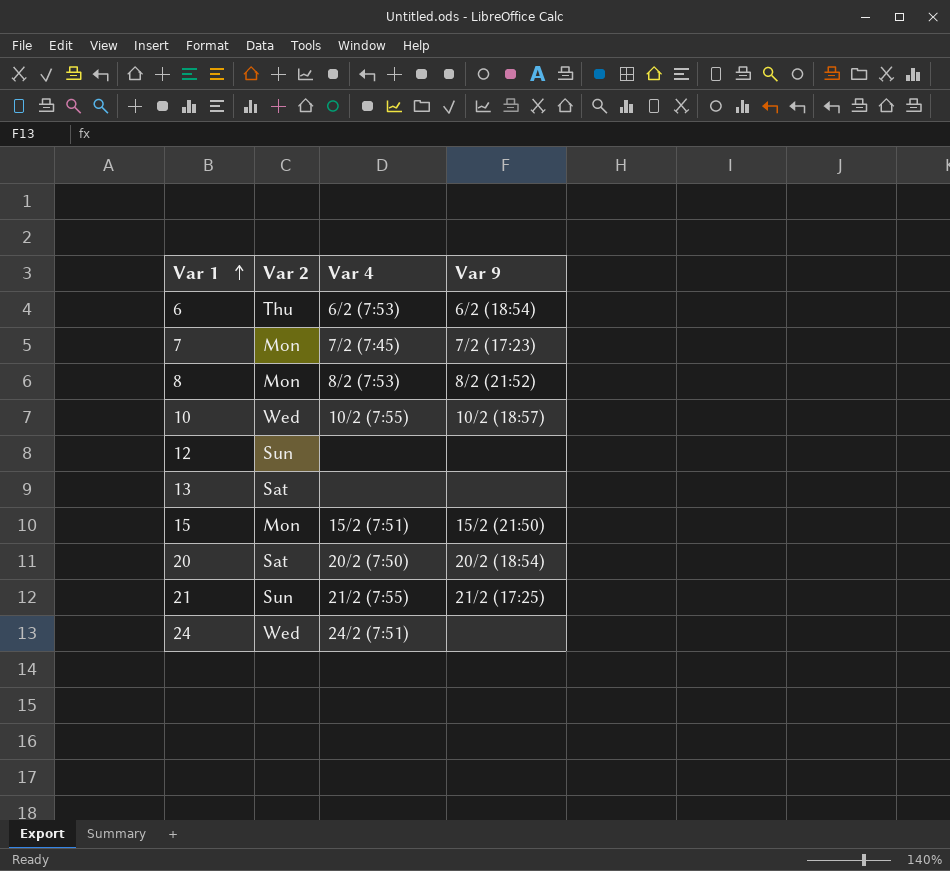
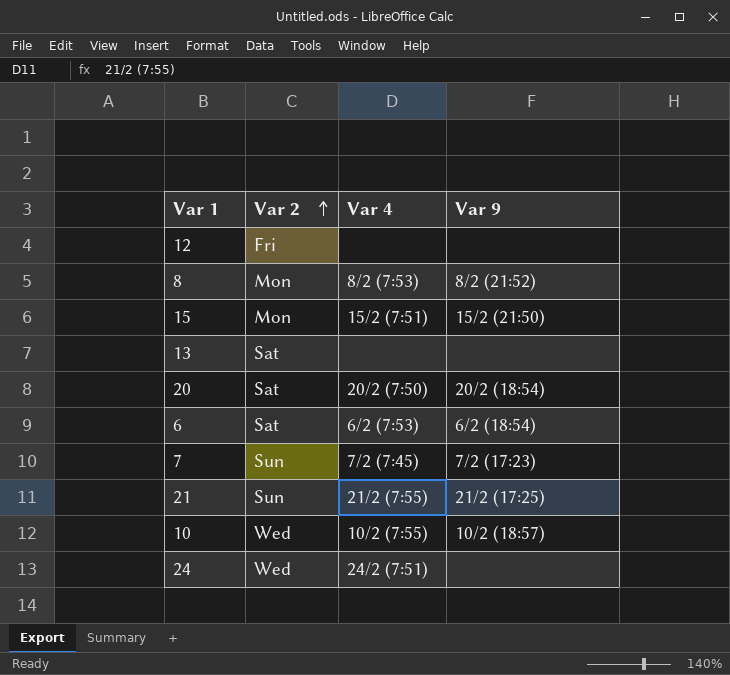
row order: Var 1 ascending -> Var 2 ascending
12 | Var 2: Sun -> Fri
6 | Var 2: Thu -> Sat
7 | Var 2: Mon -> Sun

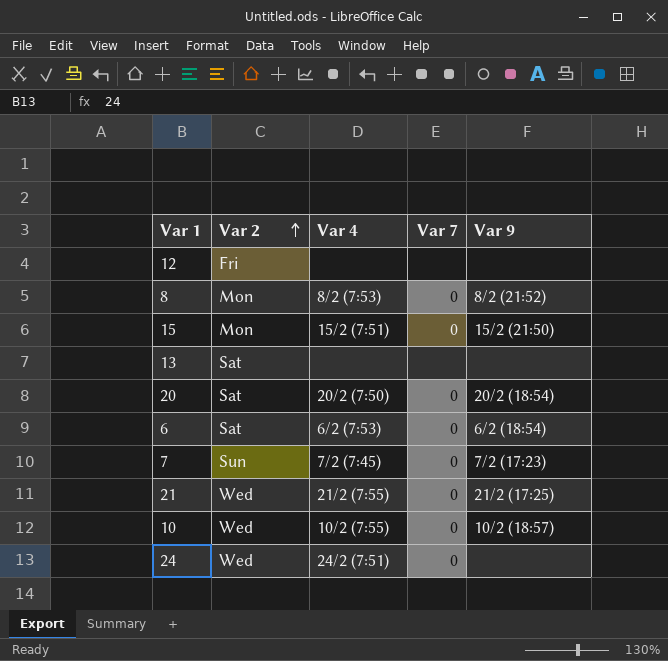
column Var 7 | position: none -> 4
21 | Var 2: Sun -> Wed

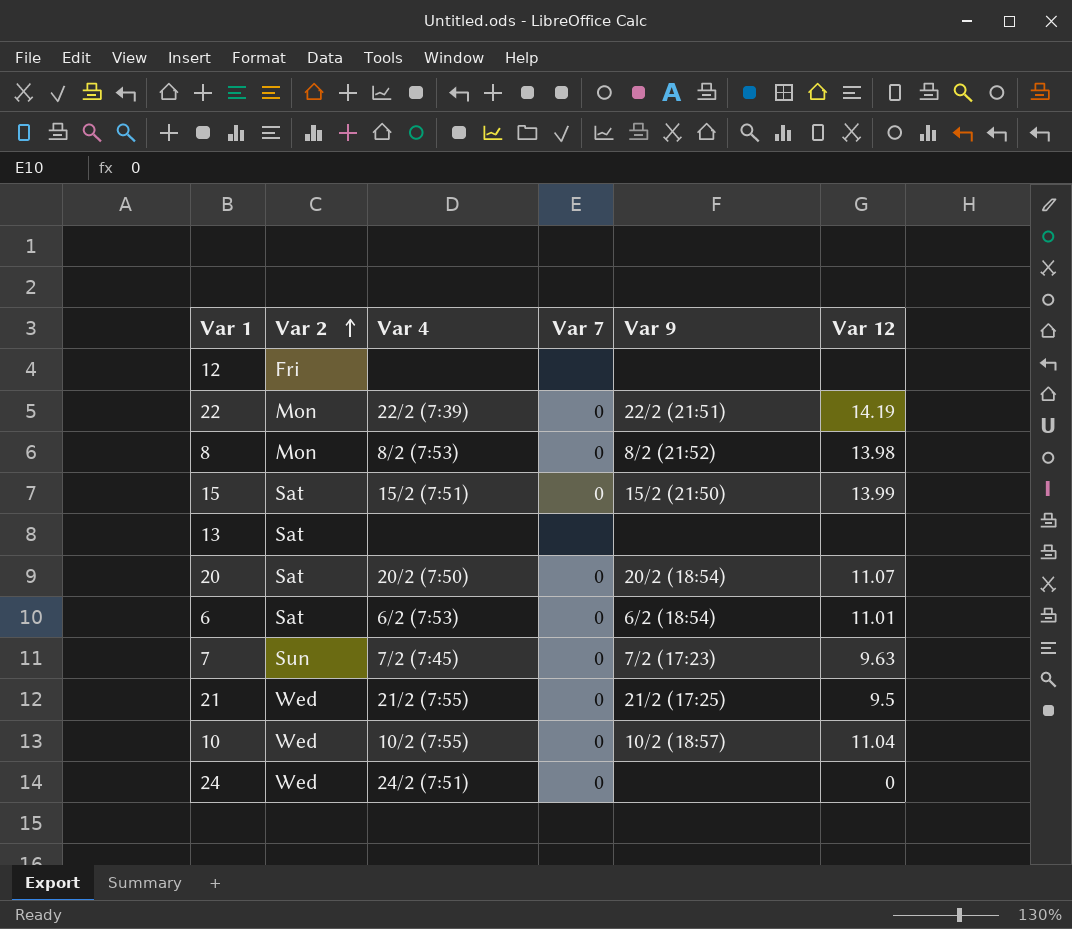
column Var 12 | position: none -> 6
row 22: none -> Mon | 22/2 (7:39) | 0 | 22/2 (21:51) | 14.19
15 | Var 2: Mon -> Sat

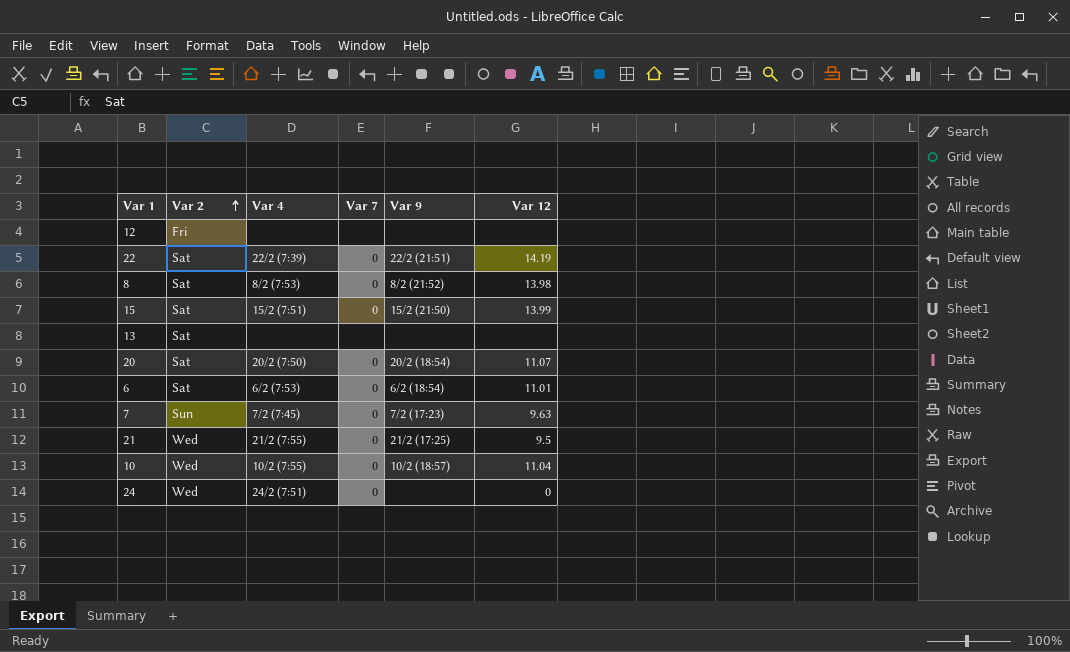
22 | Var 2: Mon -> Sat
8 | Var 2: Mon -> Sat

